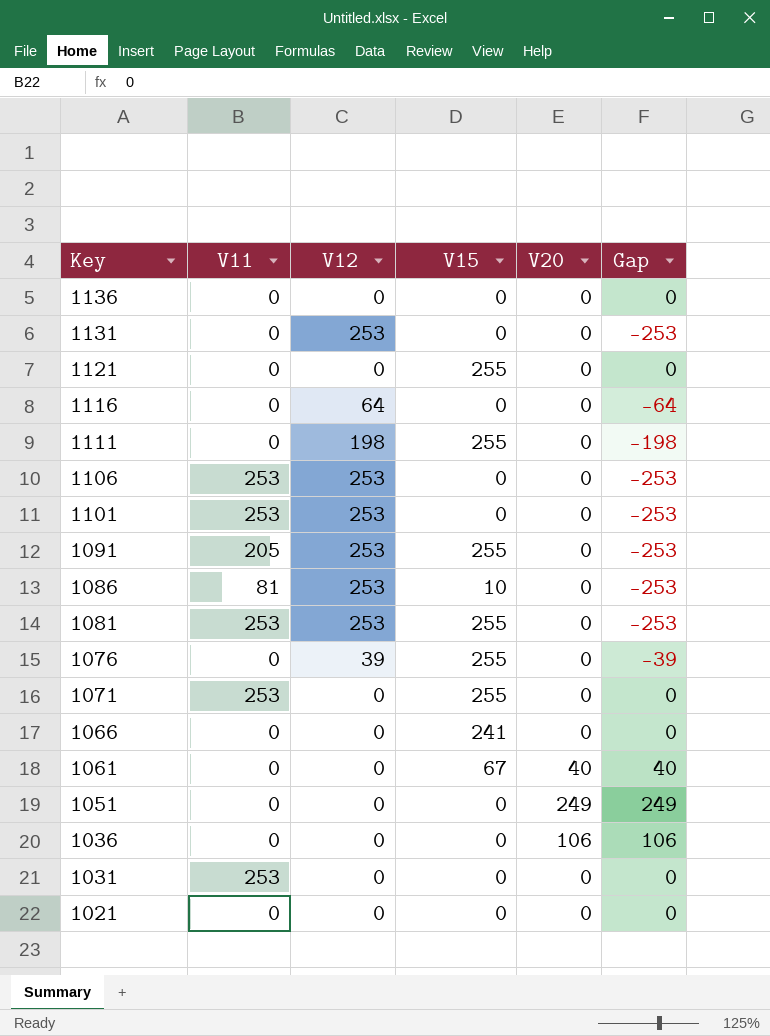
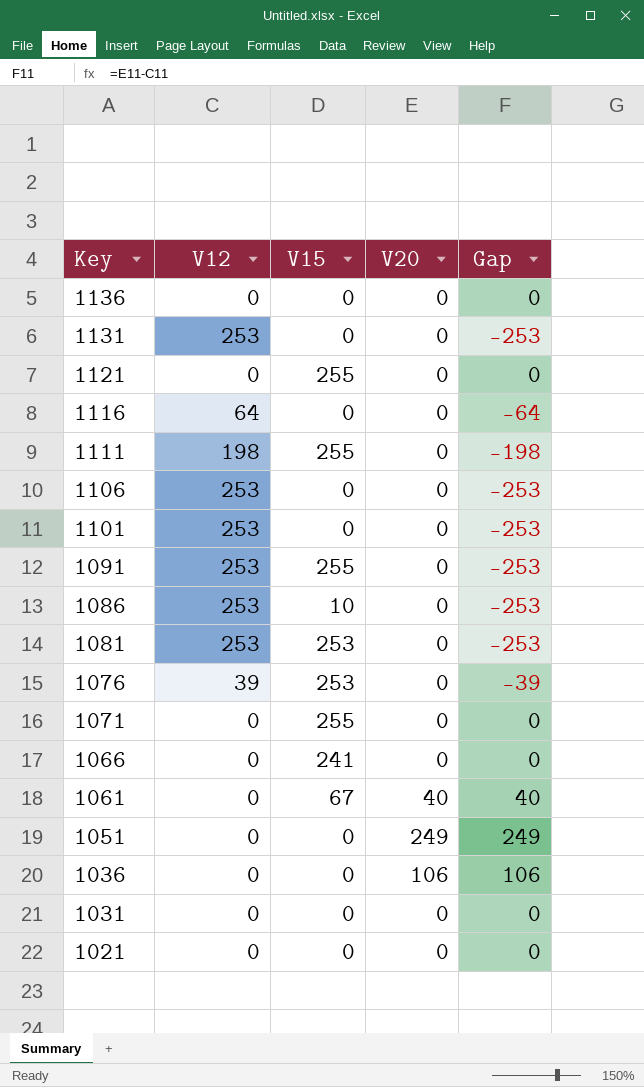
column V11 | position: 2 -> none
1081 | V15: 255 -> 253
1076 | V15: 255 -> 253

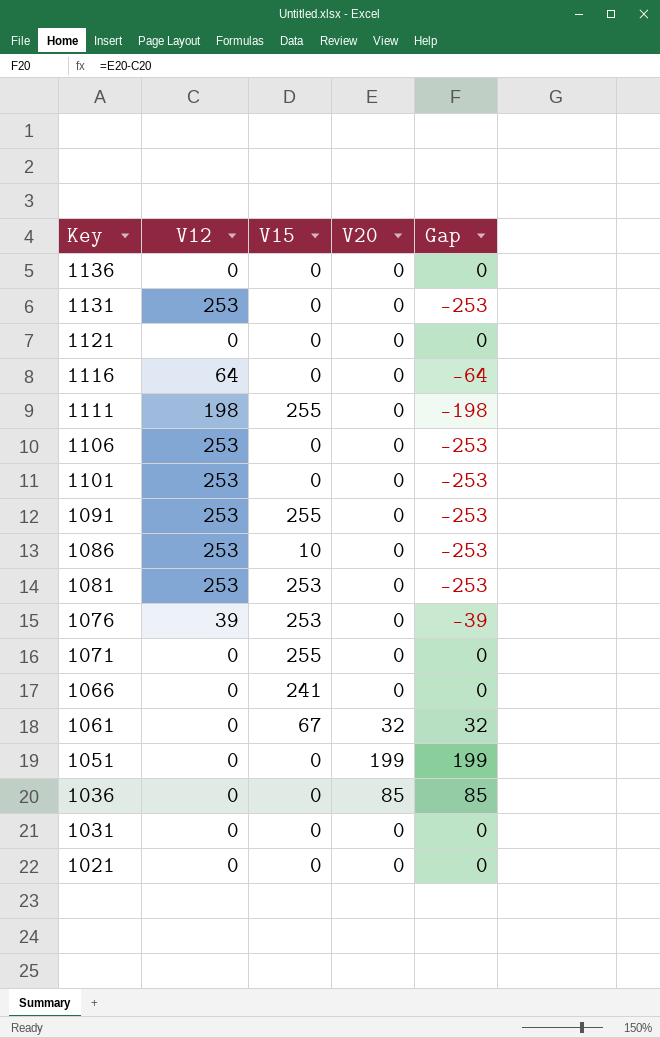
1121 | V15: 255 -> 0
1061 | V20: 40 -> 32
1061 | Gap: 40 -> 32
1051 | V20: 249 -> 199
1051 | Gap: 249 -> 199
1036 | V20: 106 -> 85
1036 | Gap: 106 -> 85

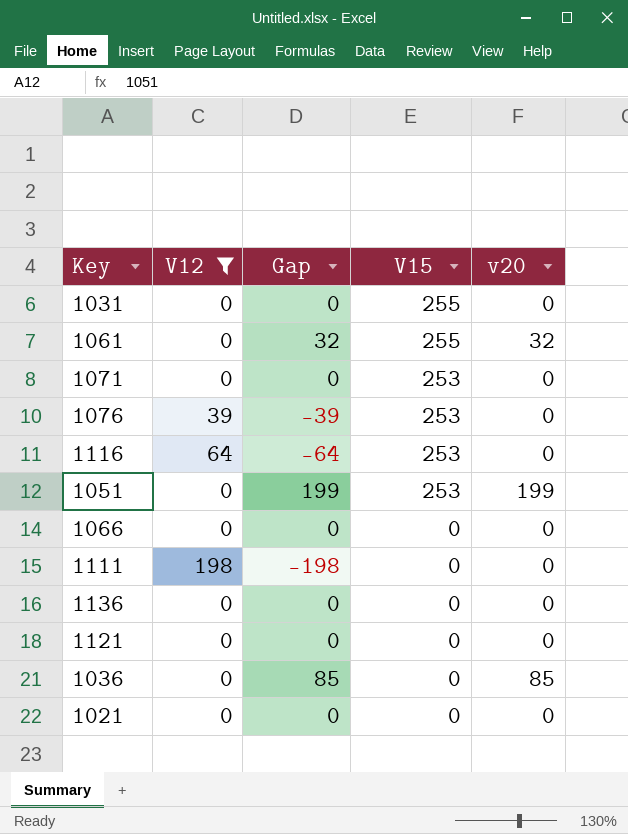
filter: none -> V12 != 253
row order: Key descending -> V15 descending
column Gap | position: 5 -> 3
column name: V20 -> v20
1031 | V15: 0 -> 255
1061 | V15: 67 -> 255
1071 | V15: 255 -> 253
1116 | V15: 0 -> 253
1051 | V15: 0 -> 253
1066 | V15: 241 -> 0
1111 | V15: 255 -> 0

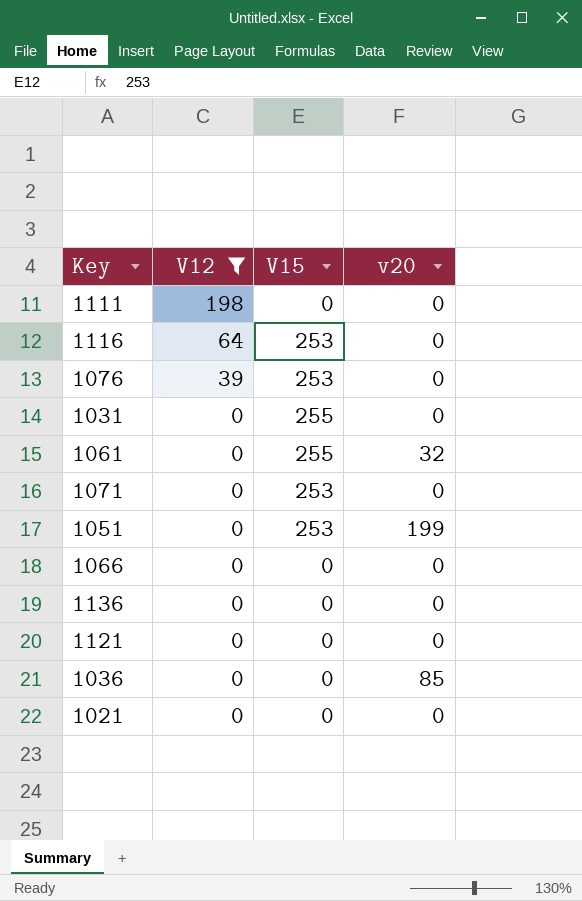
row order: V15 descending -> V12 descending
column Gap | formula: [v20] - [V12] -> none

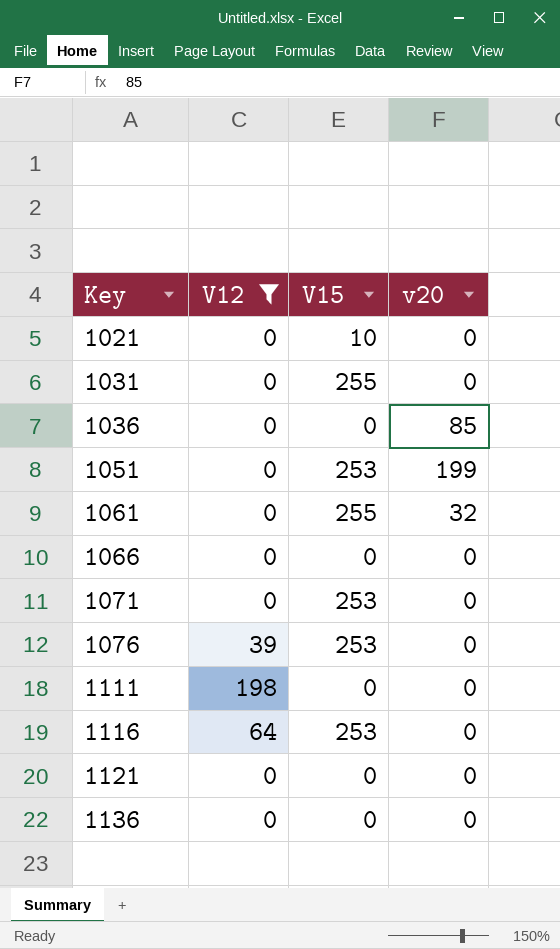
row order: V12 descending -> Key ascending
1021 | V15: 0 -> 10

